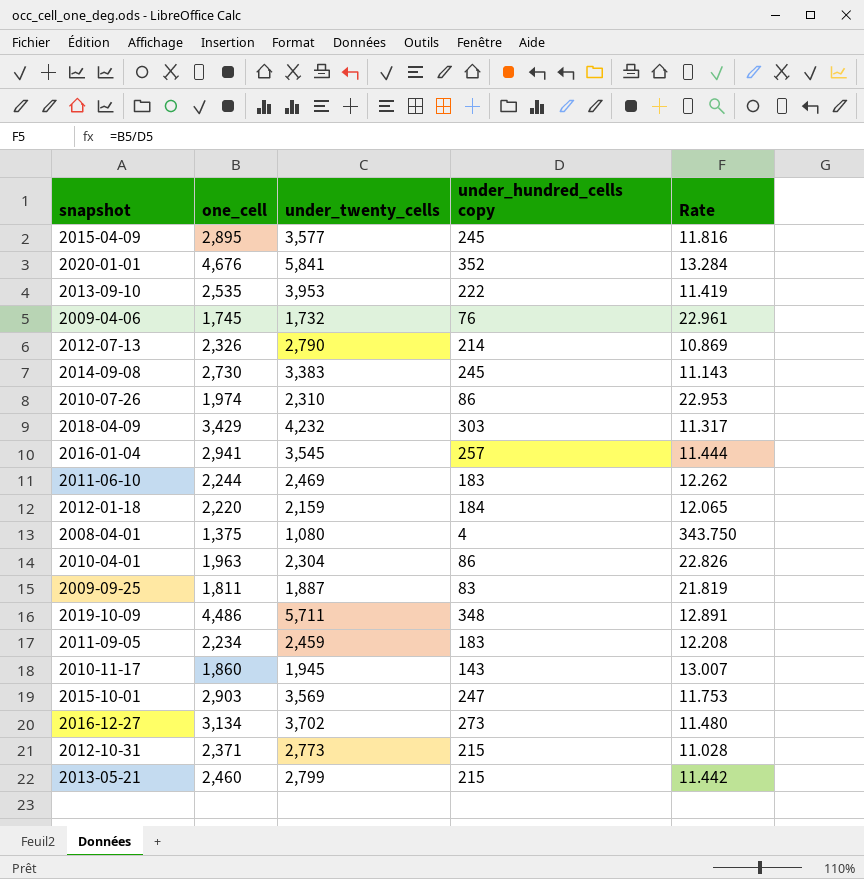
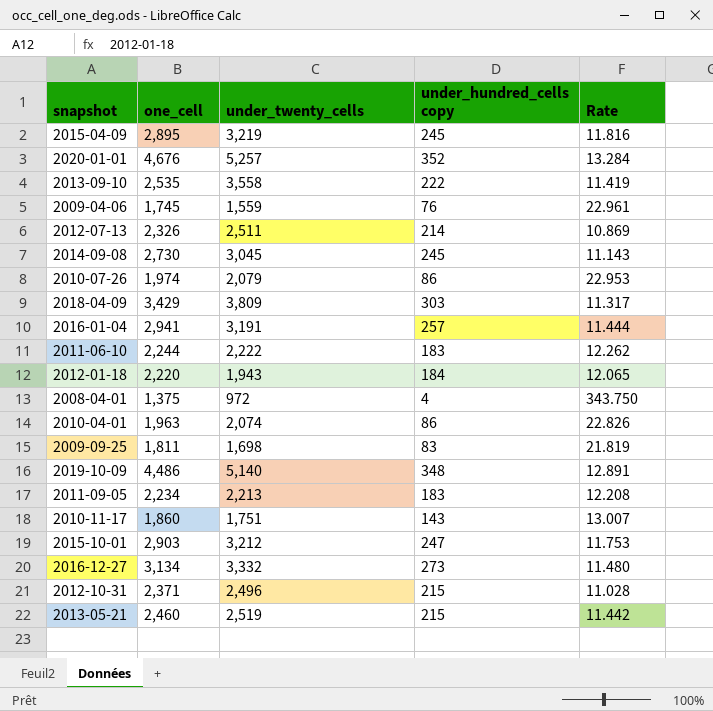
2015-04-09 | under_twenty_cells: 3,577 -> 3,219
2020-01-01 | under_twenty_cells: 5,841 -> 5,257
2013-09-10 | under_twenty_cells: 3,953 -> 3,558
2009-04-06 | under_twenty_cells: 1,732 -> 1,559
2012-07-13 | under_twenty_cells: 2,790 -> 2,511
2014-09-08 | under_twenty_cells: 3,383 -> 3,045
2010-07-26 | under_twenty_cells: 2,310 -> 2,079
2018-04-09 | under_twenty_cells: 4,232 -> 3,809
2016-01-04 | under_twenty_cells: 3,545 -> 3,191
2011-06-10 | under_twenty_cells: 2,469 -> 2,222
2012-01-18 | under_twenty_cells: 2,159 -> 1,943
2008-04-01 | under_twenty_cells: 1,080 -> 972
2010-04-01 | under_twenty_cells: 2,304 -> 2,074
2009-09-25 | under_twenty_cells: 1,887 -> 1,698
2019-10-09 | under_twenty_cells: 5,711 -> 5,140
2011-09-05 | under_twenty_cells: 2,459 -> 2,213
2010-11-17 | under_twenty_cells: 1,945 -> 1,751
2015-10-01 | under_twenty_cells: 3,569 -> 3,212
2016-12-27 | under_twenty_cells: 3,702 -> 3,332
2012-10-31 | under_twenty_cells: 2,773 -> 2,496
2013-05-21 | under_twenty_cells: 2,799 -> 2,519

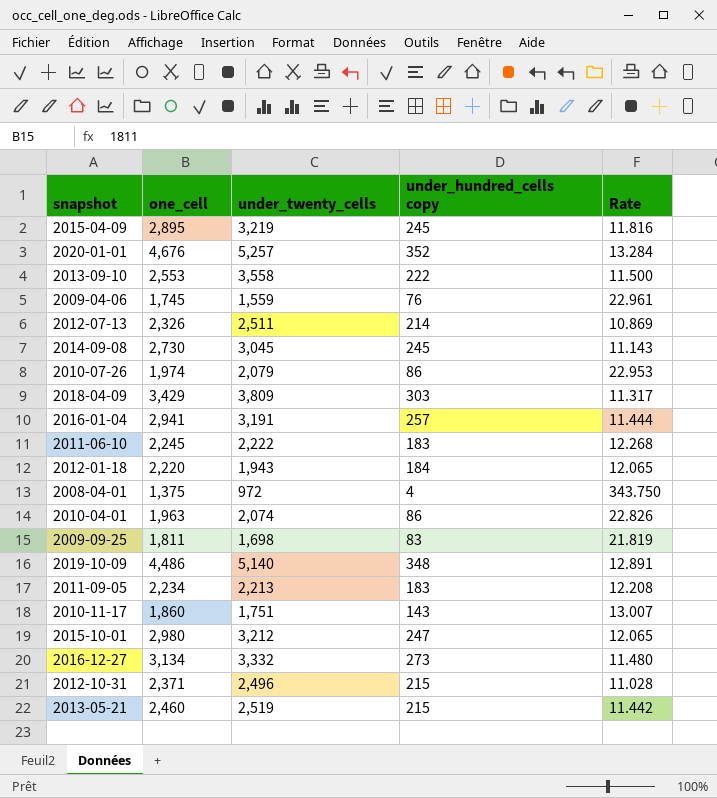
2013-09-10 | one_cell: 2,535 -> 2,553
2013-09-10 | Rate: 11.419 -> 11.500
2011-06-10 | one_cell: 2,244 -> 2,245
2011-06-10 | Rate: 12.262 -> 12.268
2015-10-01 | one_cell: 2,903 -> 2,980
2015-10-01 | Rate: 11.753 -> 12.065

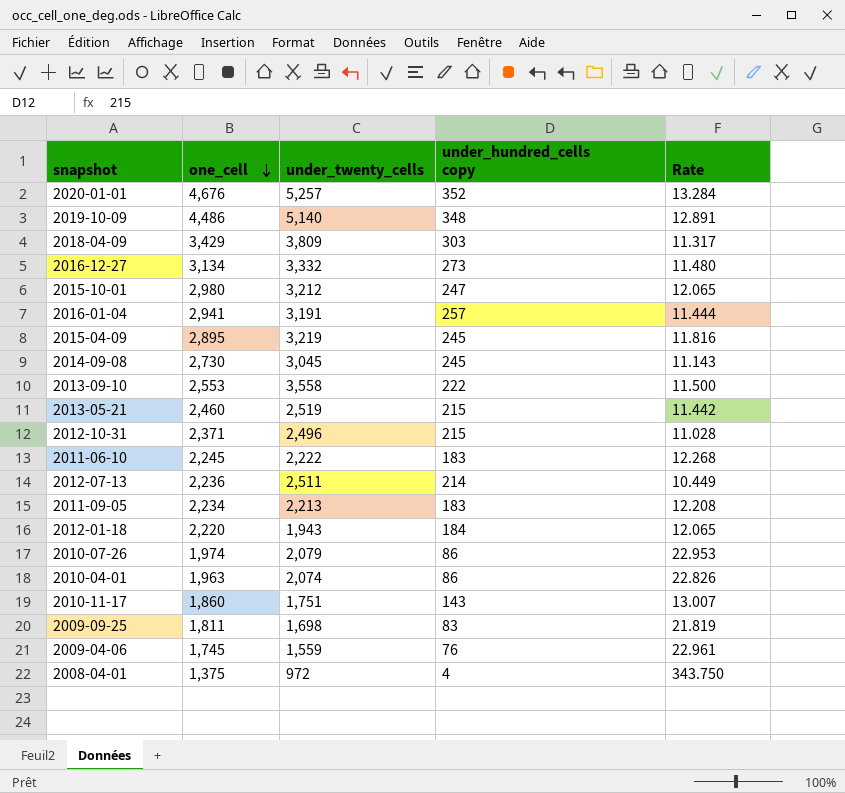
row order: none -> one_cell descending
2012-07-13 | one_cell: 2,326 -> 2,236
2012-07-13 | Rate: 10.869 -> 10.449

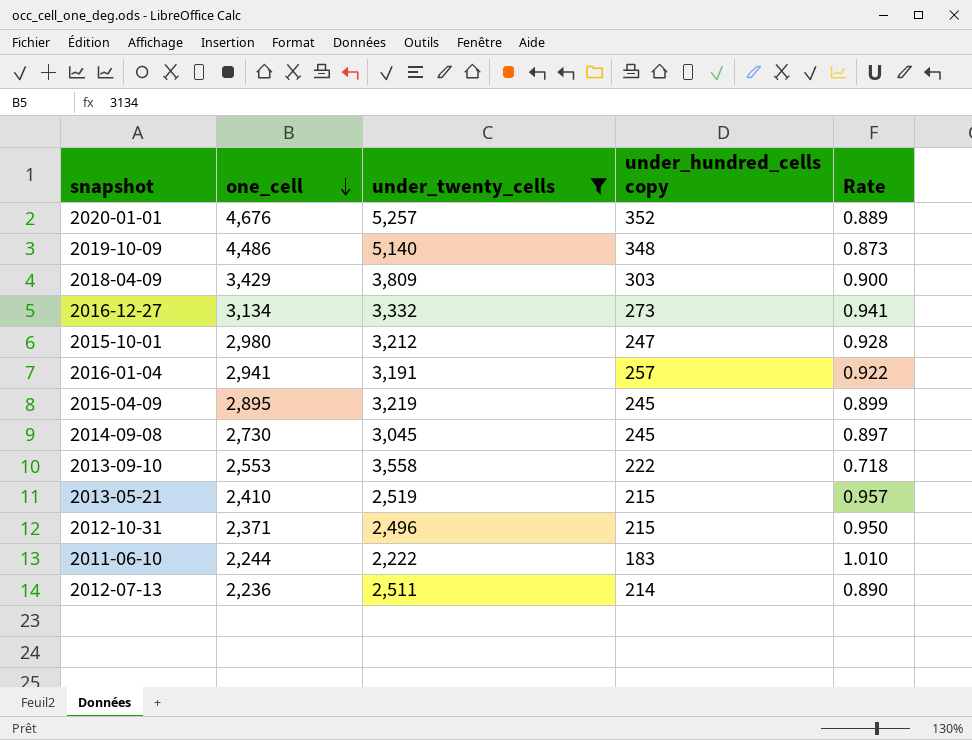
filter: none -> under_twenty_cells >= 2,222
column Rate | formula: [one_cell] / [under_hundred_cells copy] -> [one_cell] / [under_twenty_cells]
2013-05-21 | one_cell: 2,460 -> 2,410
2011-06-10 | one_cell: 2,245 -> 2,244

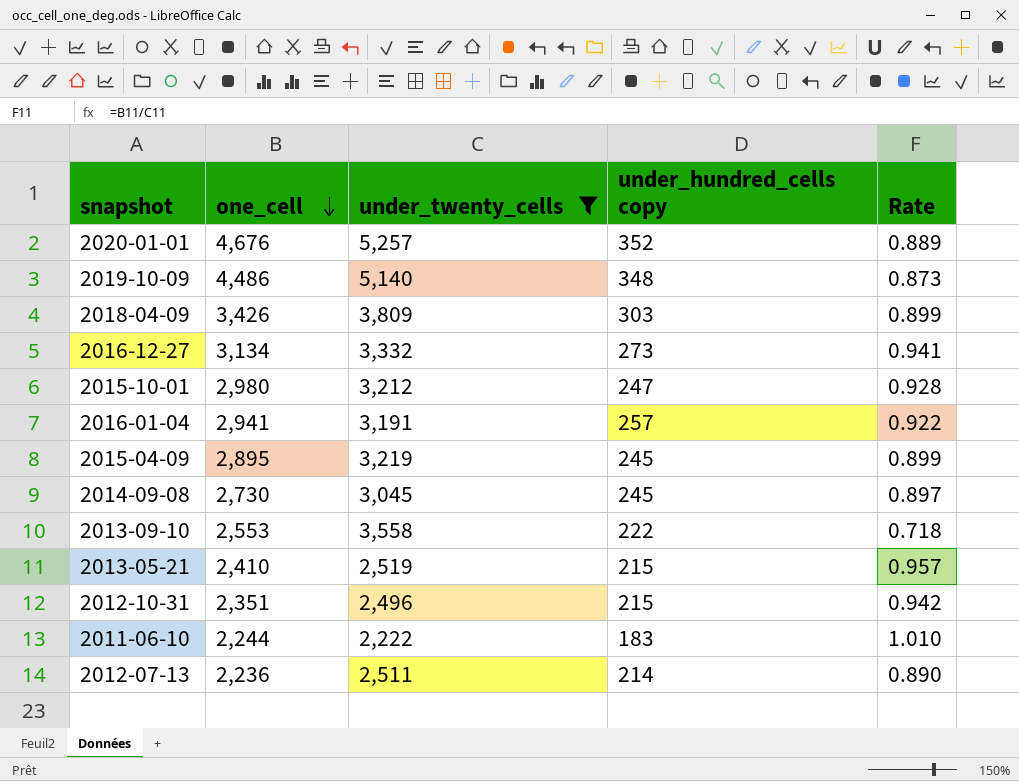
2018-04-09 | one_cell: 3,429 -> 3,426
2018-04-09 | Rate: 0.900 -> 0.899
2012-10-31 | one_cell: 2,371 -> 2,351
2012-10-31 | Rate: 0.950 -> 0.942

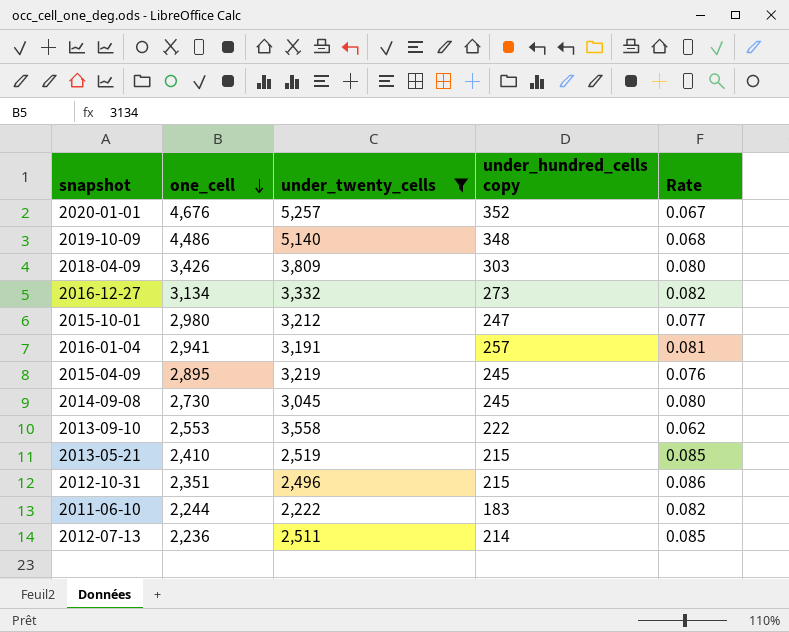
column Rate | formula: [one_cell] / [under_twenty_cells] -> [under_hundred_cells copy] / [under_twenty_cells]

